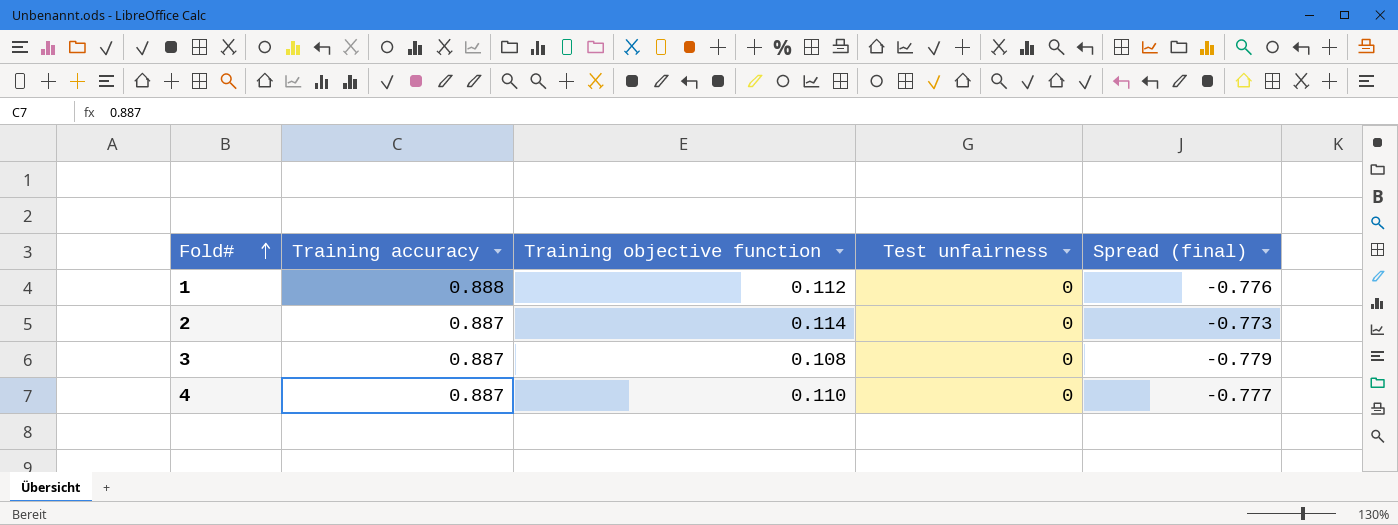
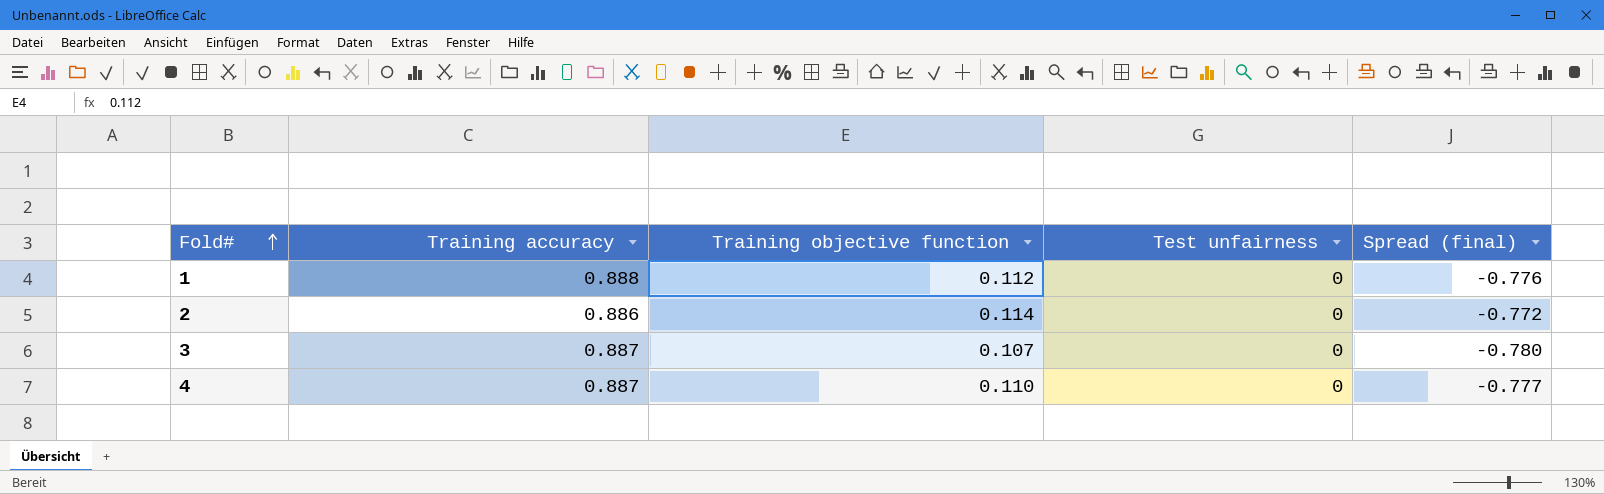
2 | Training accuracy: 0.887 -> 0.886
2 | Spread (final): -0.773 -> -0.772
3 | Training objective function: 0.108 -> 0.107
3 | Spread (final): -0.779 -> -0.780

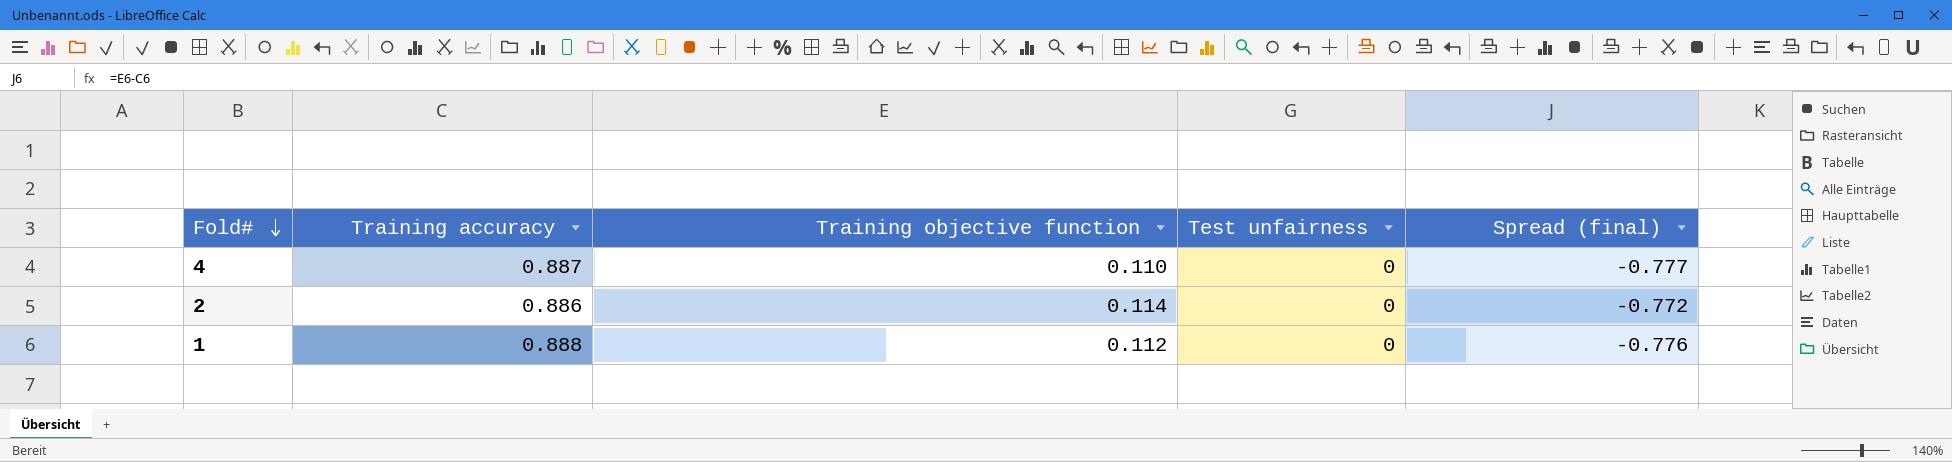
row order: Fold# ascending -> Fold# descending
row 3: 0.887 | 0.107 | 0 | -0.780 -> none

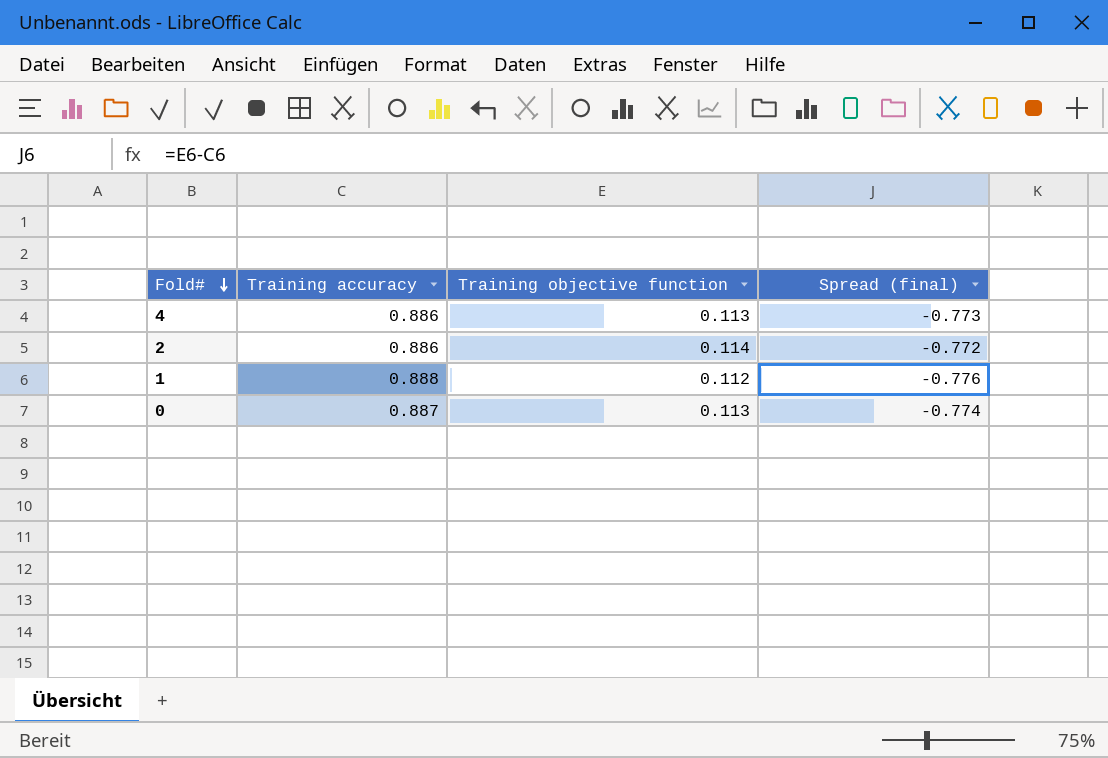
column Test unfairness | position: 4 -> none
4 | Training accuracy: 0.887 -> 0.886
4 | Training objective function: 0.110 -> 0.113
4 | Spread (final): -0.777 -> -0.773
row 0: none -> 0.887 | 0.113 | -0.774

